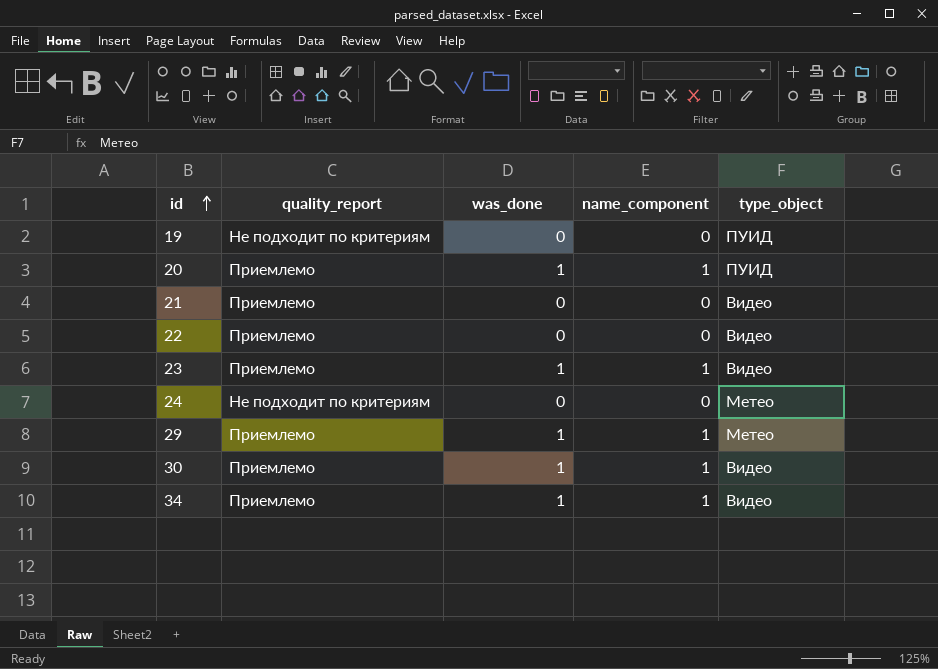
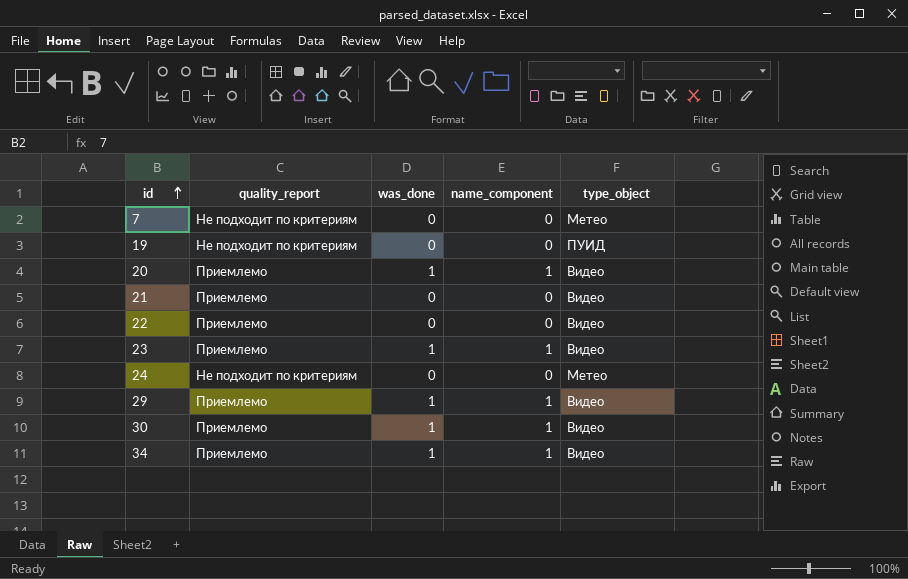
row 7: none -> Не подходит по критериям | 0 | 0 | Метео
20 | type_object: ПУИД -> Видео
29 | type_object: Метео -> Видео

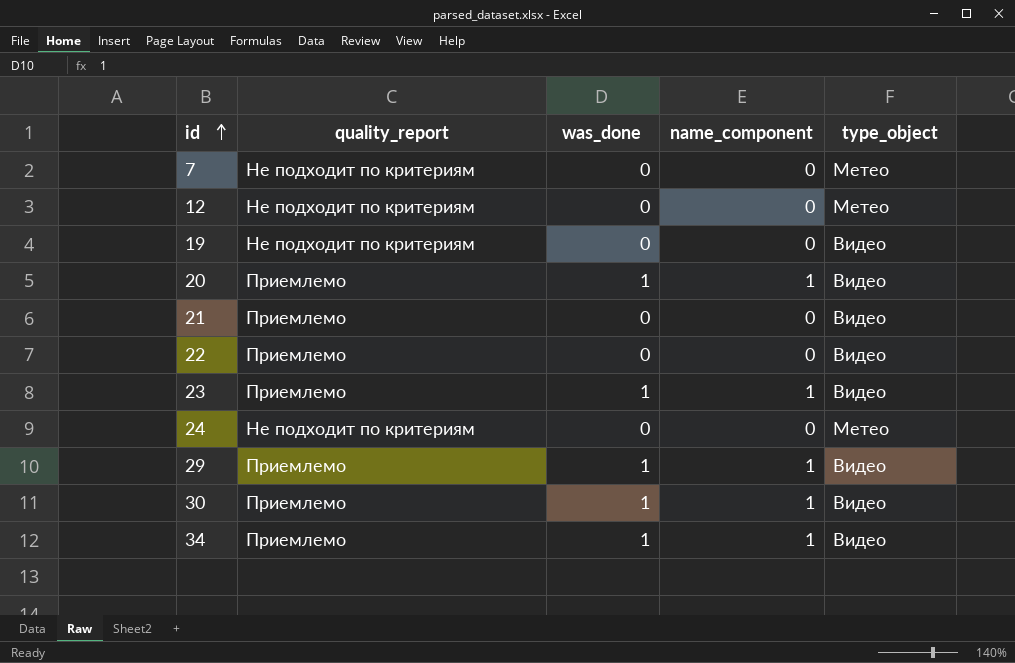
row 12: none -> Не подходит по критериям | 0 | 0 | Метео
19 | type_object: ПУИД -> Видео

